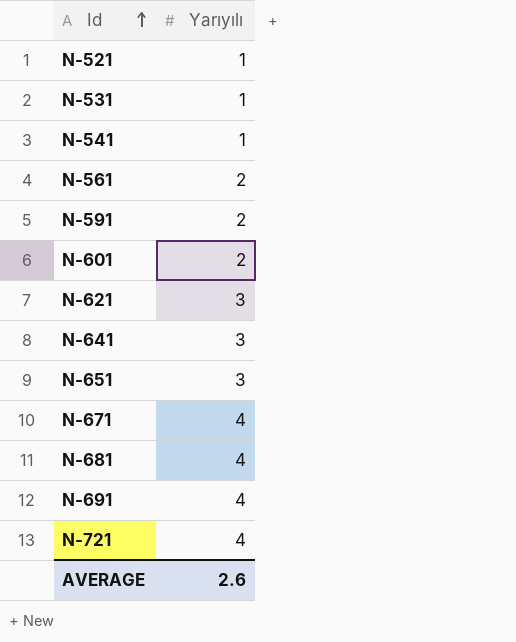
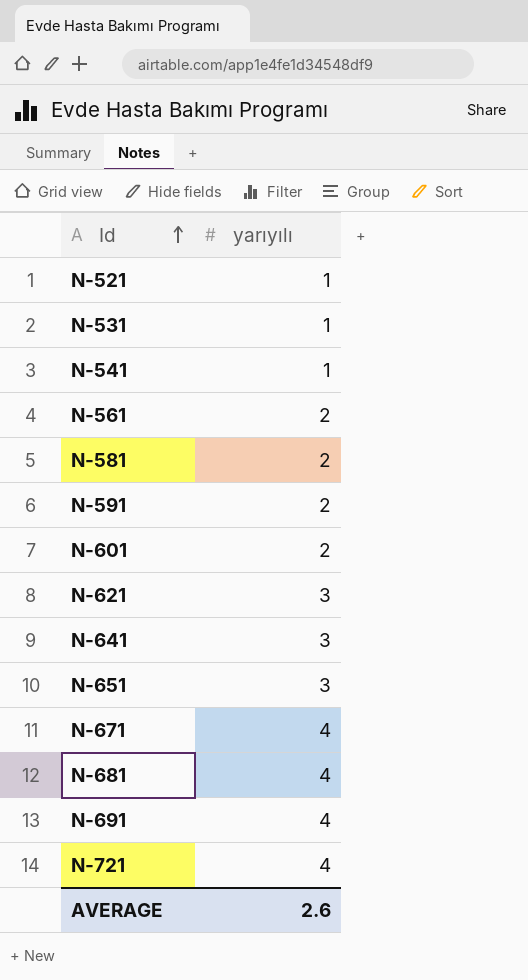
column name: Yarıyılı -> yarıyılı
row N-581: none -> 2

